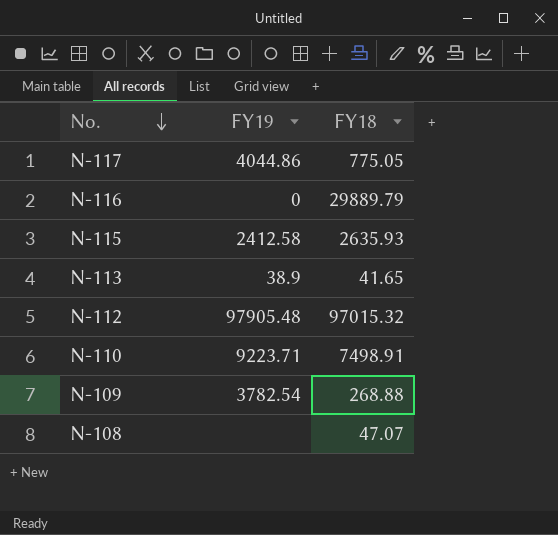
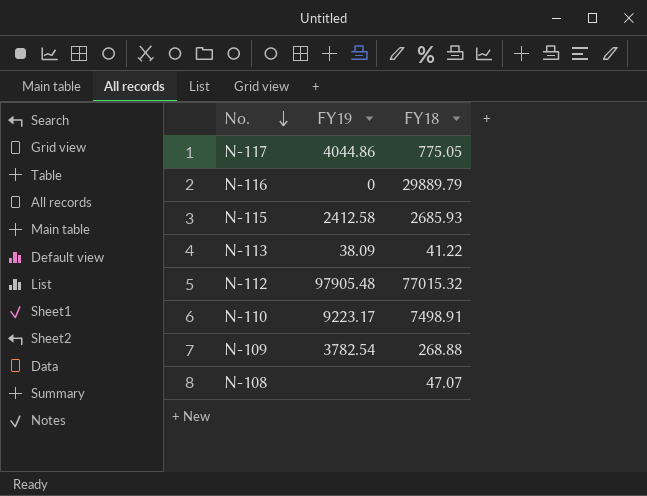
N-115 | FY18: 2635.93 -> 2685.93
N-113 | FY19: 38.9 -> 38.09
N-113 | FY18: 41.65 -> 41.22
N-112 | FY18: 97015.32 -> 77015.32
N-110 | FY19: 9223.71 -> 9223.17

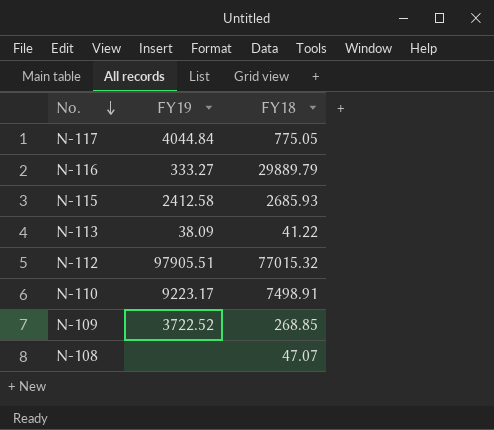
N-117 | FY19: 4044.86 -> 4044.84
N-116 | FY19: 0 -> 333.27
N-112 | FY19: 97905.48 -> 97905.51
N-109 | FY19: 3782.54 -> 3722.52
N-109 | FY18: 268.88 -> 268.85

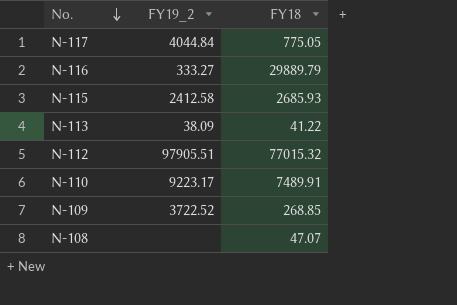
column name: FY19 -> FY19_2
N-110 | FY18: 7498.91 -> 7489.91

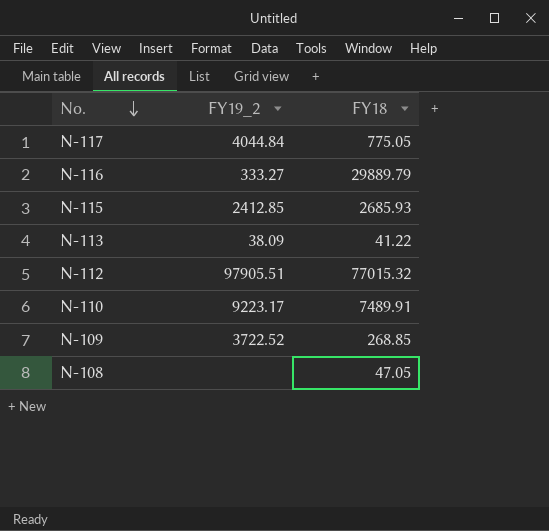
N-115 | FY19_2: 2412.58 -> 2412.85
N-108 | FY18: 47.07 -> 47.05

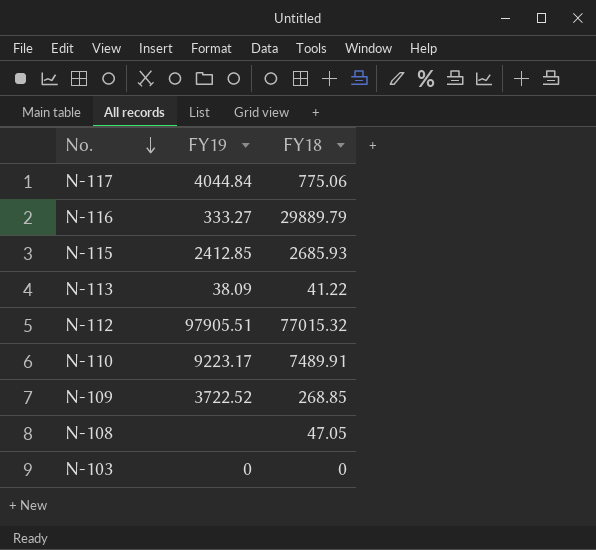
column name: FY19_2 -> FY19
N-117 | FY18: 775.05 -> 775.06
row N-103: none -> 0 | 0

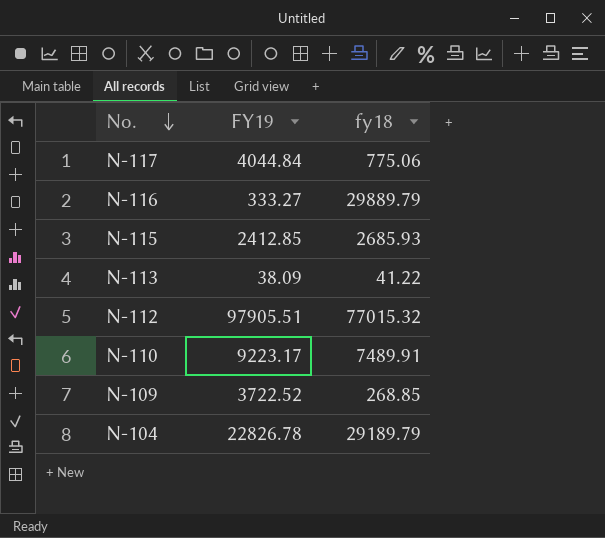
column name: FY18 -> fy18
row N-108: none | 47.05 -> none
row N-103: 0 | 0 -> none
row N-104: none -> 22826.78 | 29189.79

